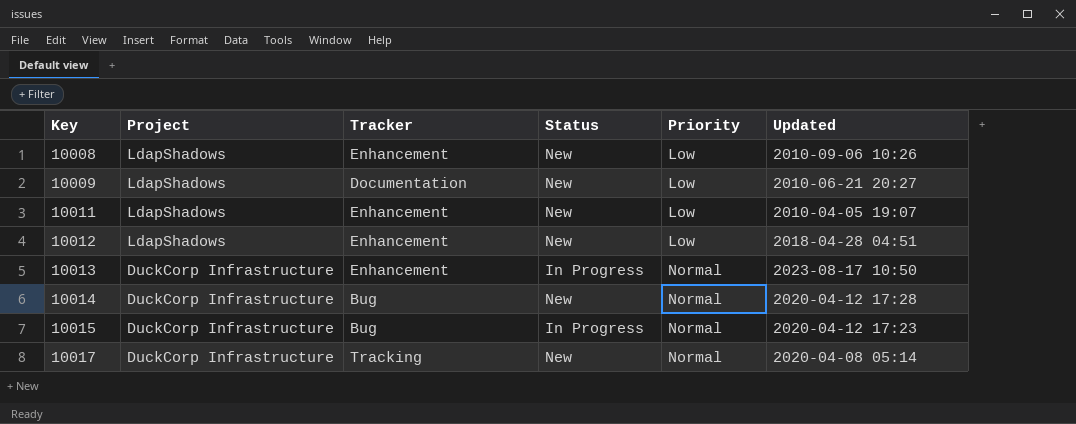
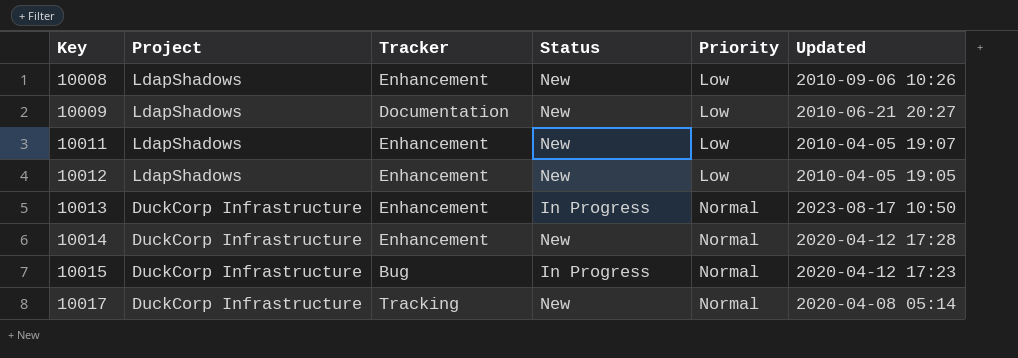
10012 | Updated: 2018-04-28 04:51 -> 2010-04-05 19:05
10014 | Tracker: Bug -> Enhancement

